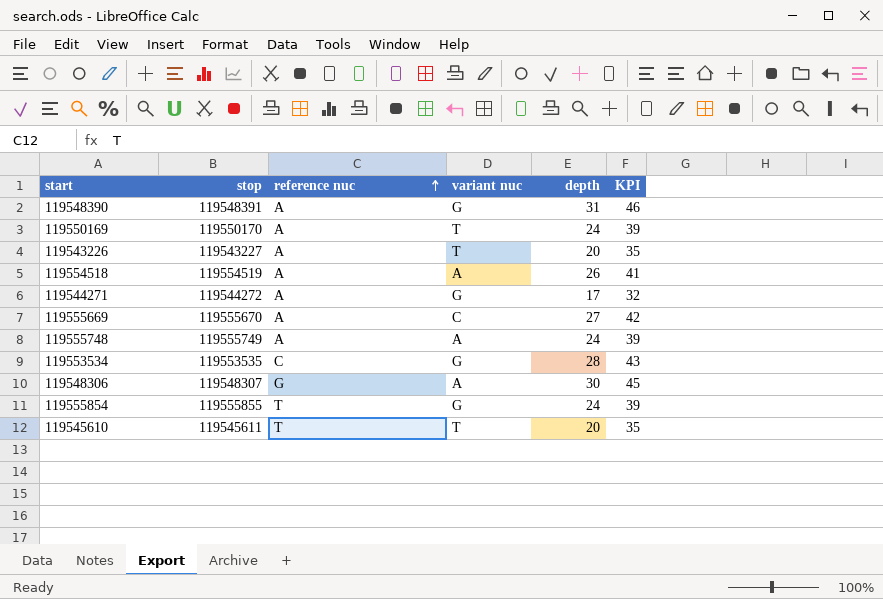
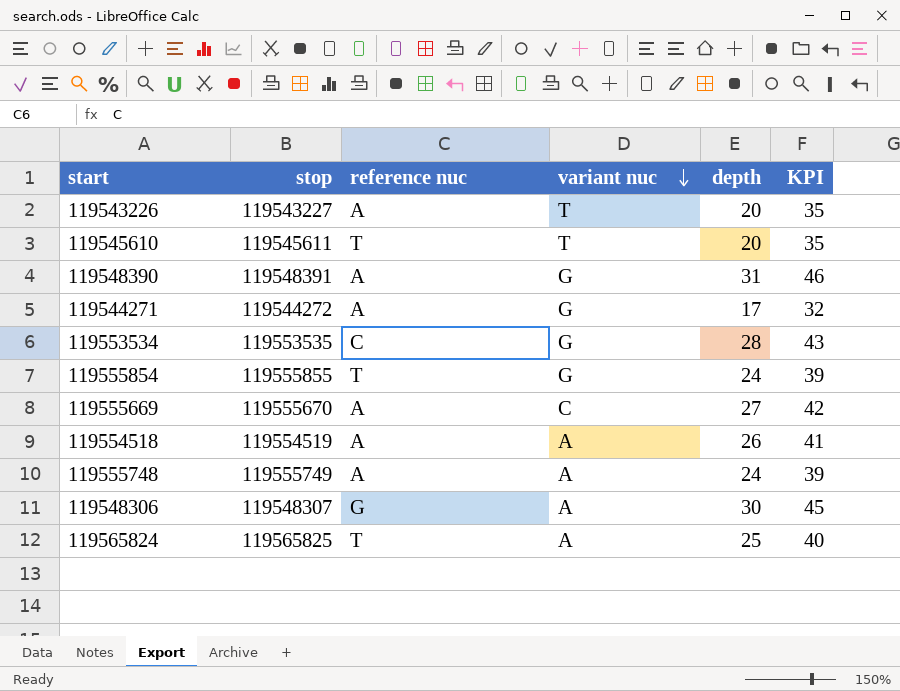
row order: reference nuc ascending -> variant nuc descending
row 119550169: 119550170 | A | T | 24 | 39 -> none
row 119565824: none -> 119565825 | T | A | 25 | 40

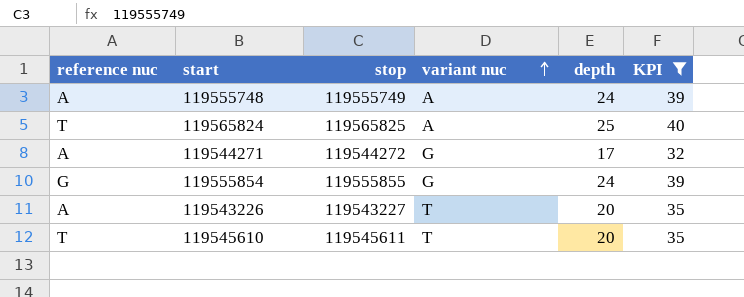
filter: none -> KPI <= 40
row order: variant nuc descending -> variant nuc ascending
column reference nuc | position: 3 -> 1
119555854 | reference nuc: T -> G

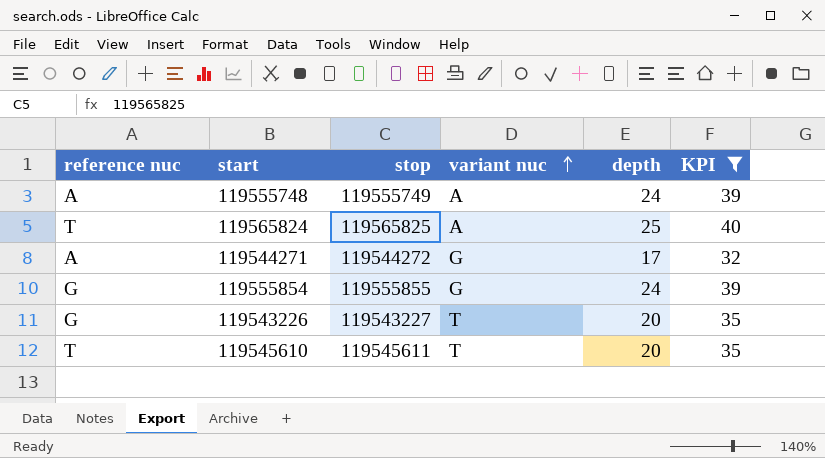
119543226 | reference nuc: A -> G

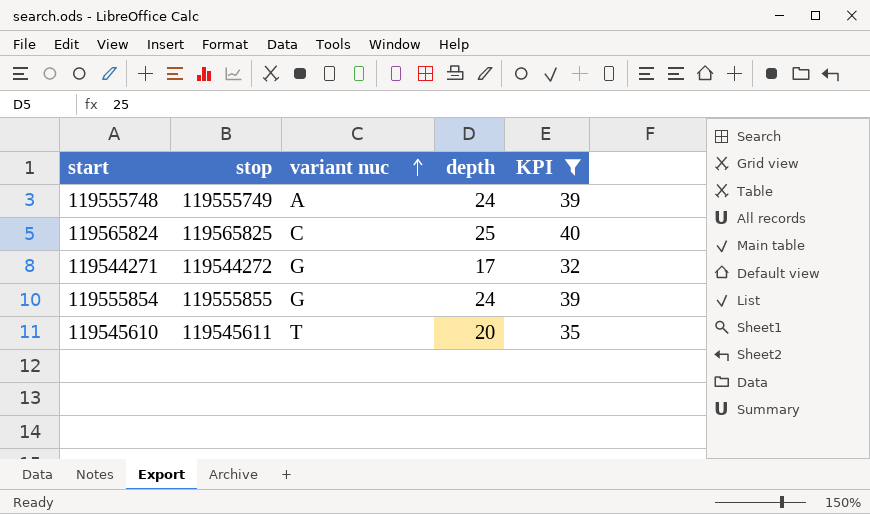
column reference nuc | position: 1 -> none
row 119543226: G | 119543227 | T | 20 | 35 -> none
119565824 | variant nuc: A -> C

